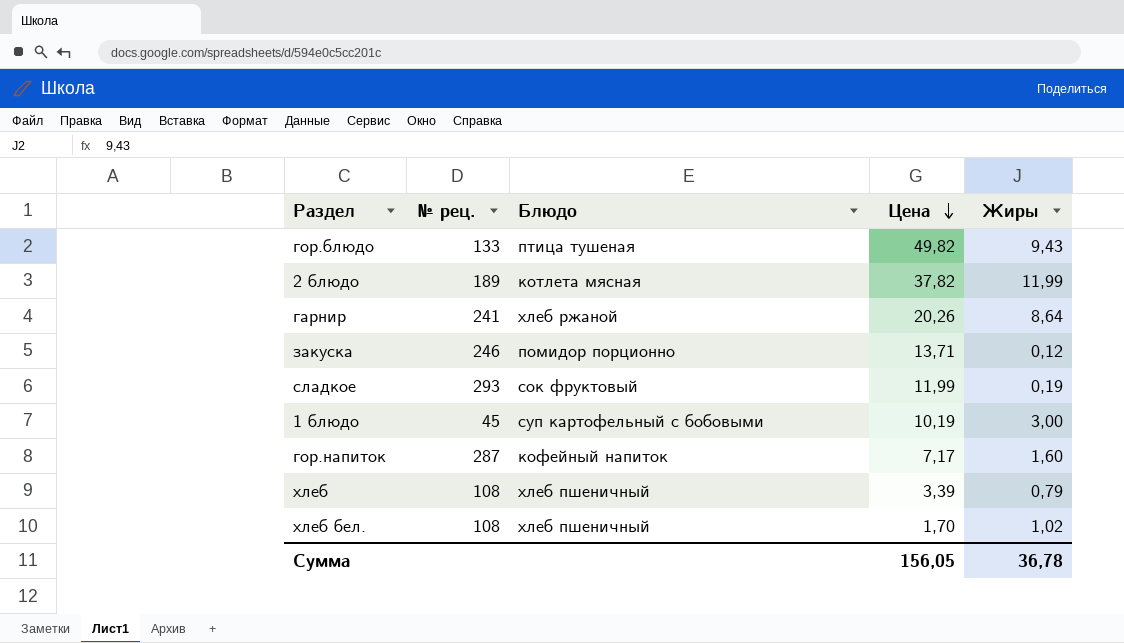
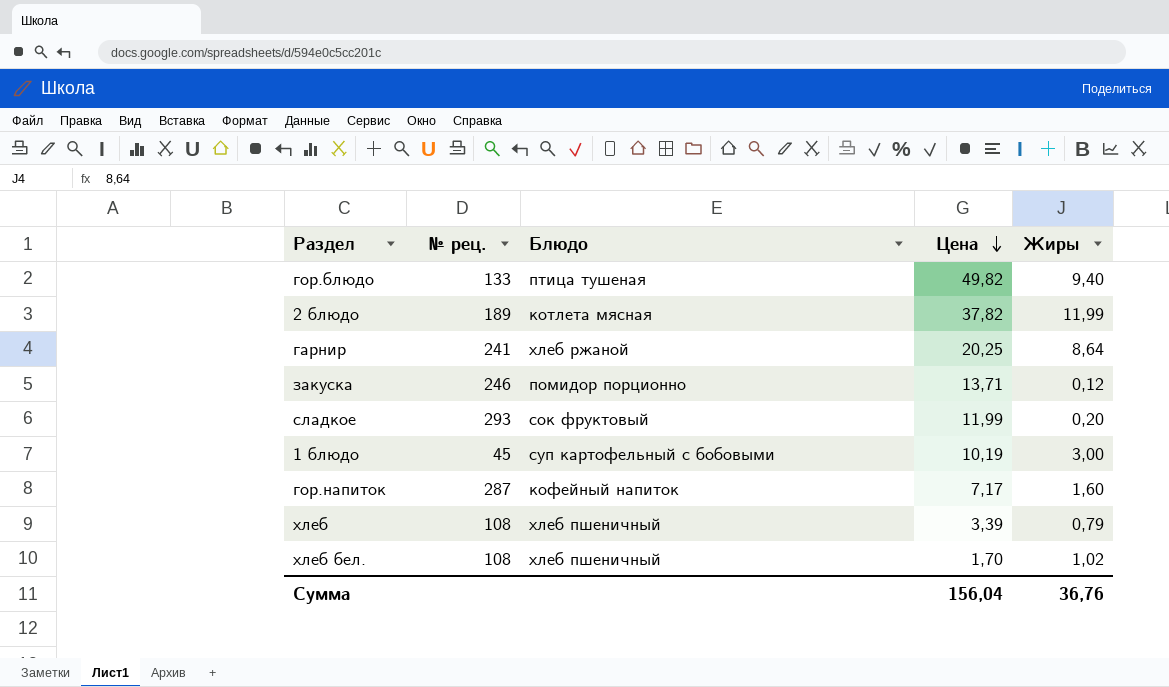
гор.блюдо | Жиры: 9,43 -> 9,40
гарнир | Цена: 20,26 -> 20,25
сладкое | Жиры: 0,19 -> 0,20
Сумма | Цена: 156,05 -> 156,04
Сумма | Жиры: 36,78 -> 36,76

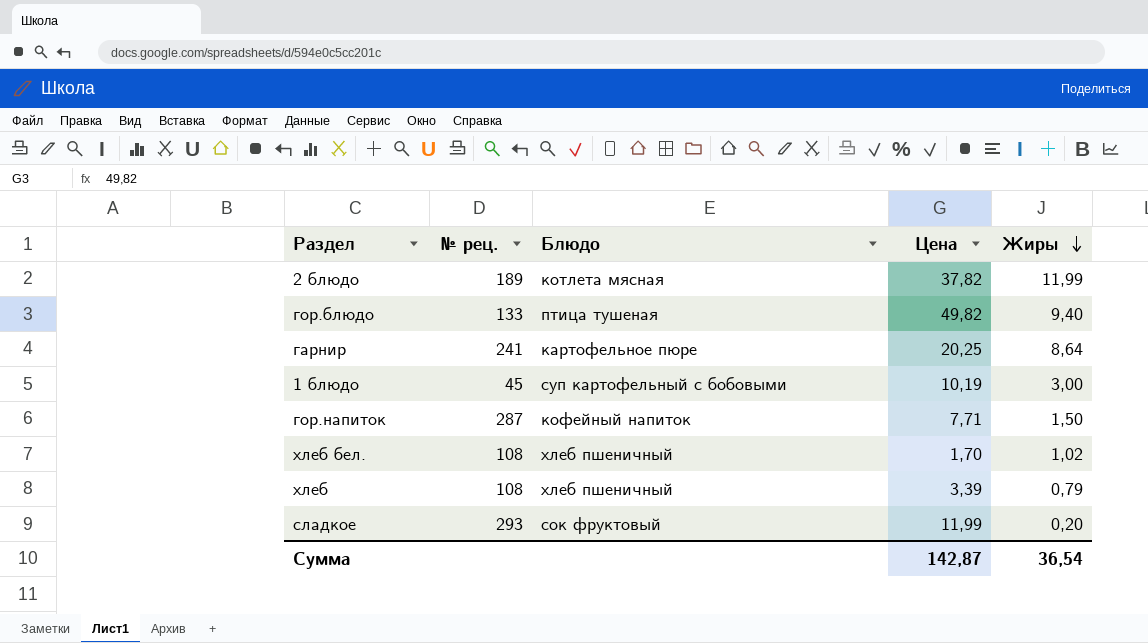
row order: Цена descending -> Жиры descending
row закуска: 246 | помидор порционно | 13,71 | 0,12 -> none
гарнир | Блюдо: хлеб ржаной -> картофельное пюре
гор.напиток | Цена: 7,17 -> 7,71
гор.напиток | Жиры: 1,60 -> 1,50
Сумма | Цена: 156,04 -> 142,87
Сумма | Жиры: 36,76 -> 36,54

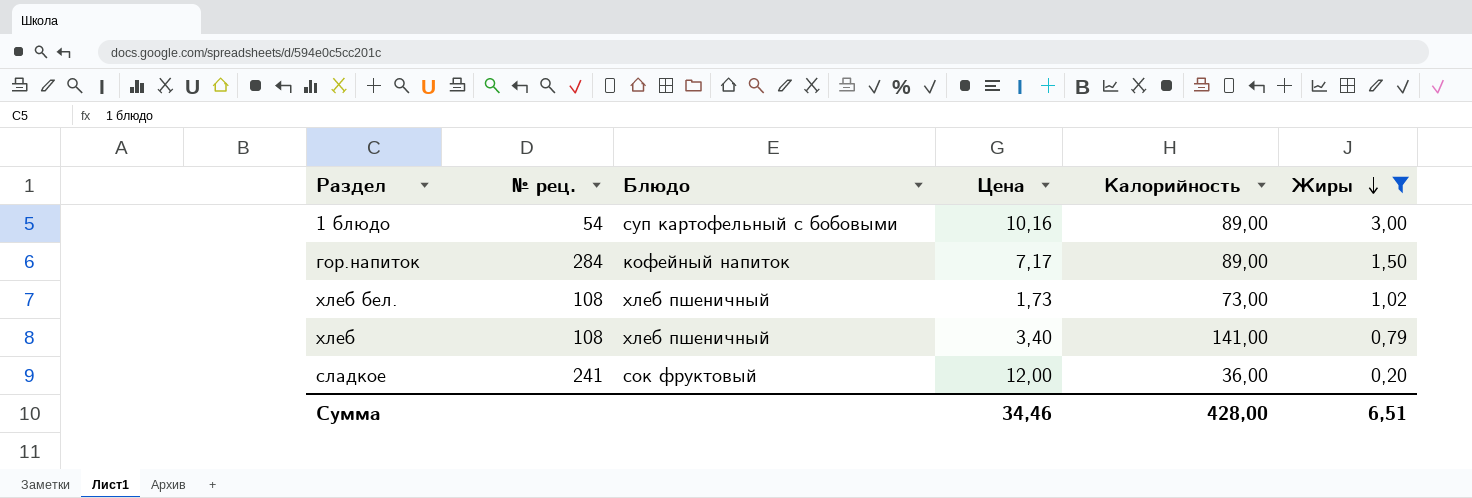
filter: none -> Жиры <= 3,00
column Калорийность | position: none -> 5
1 блюдо | № рец.: 45 -> 54
1 блюдо | Цена: 10,19 -> 10,16
гор.напиток | № рец.: 287 -> 284
гор.напиток | Цена: 7,71 -> 7,17
хлеб бел. | Цена: 1,70 -> 1,73
хлеб | Цена: 3,39 -> 3,40
сладкое | № рец.: 293 -> 241
сладкое | Цена: 11,99 -> 12,00
Сумма | Цена: 142,87 -> 34,46
Сумма | Жиры: 36,54 -> 6,51

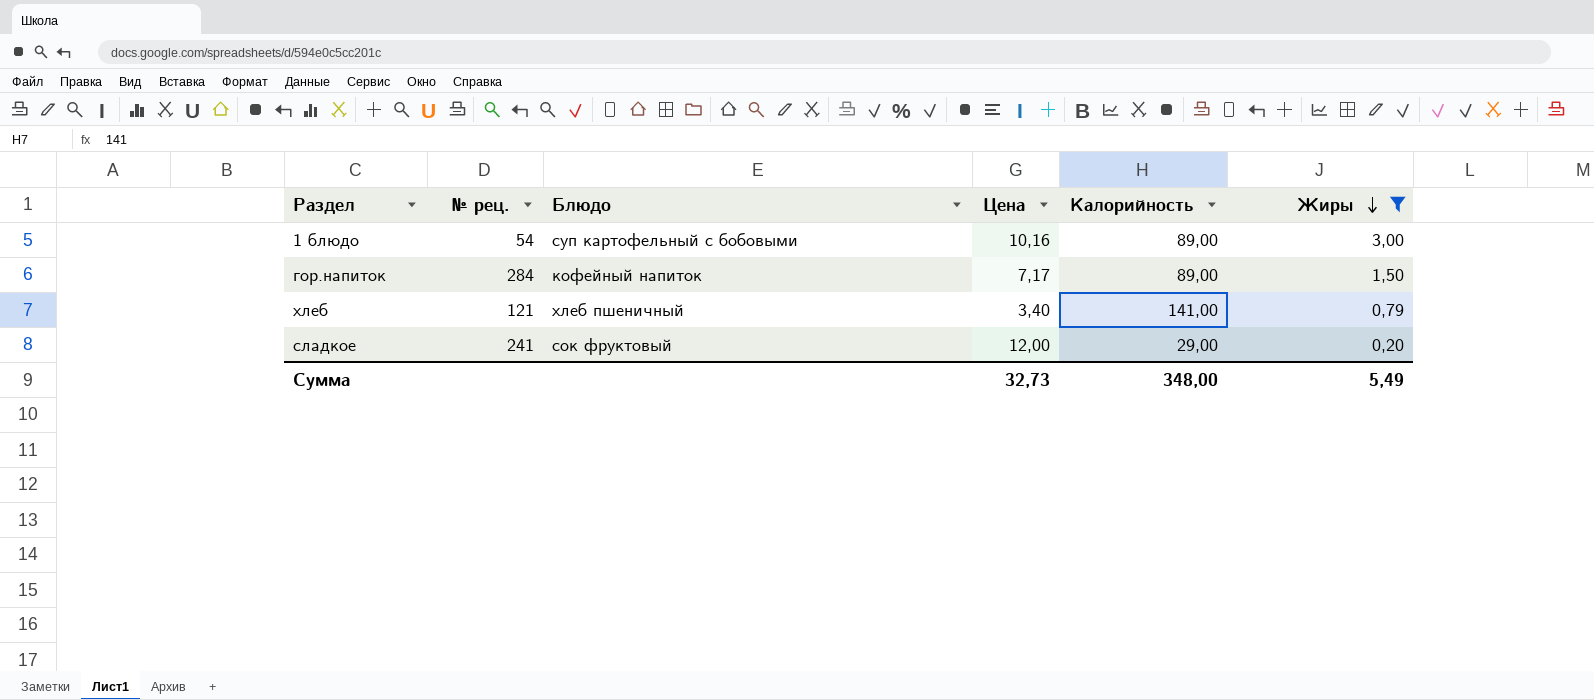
row хлеб бел.: 108 | хлеб пшеничный | 1,73 | 73,00 | 1,02 -> none
хлеб | № рец.: 108 -> 121
сладкое | Калорийность: 36,00 -> 29,00
Сумма | Цена: 34,46 -> 32,73
Сумма | Калорийность: 428,00 -> 348,00
Сумма | Жиры: 6,51 -> 5,49

